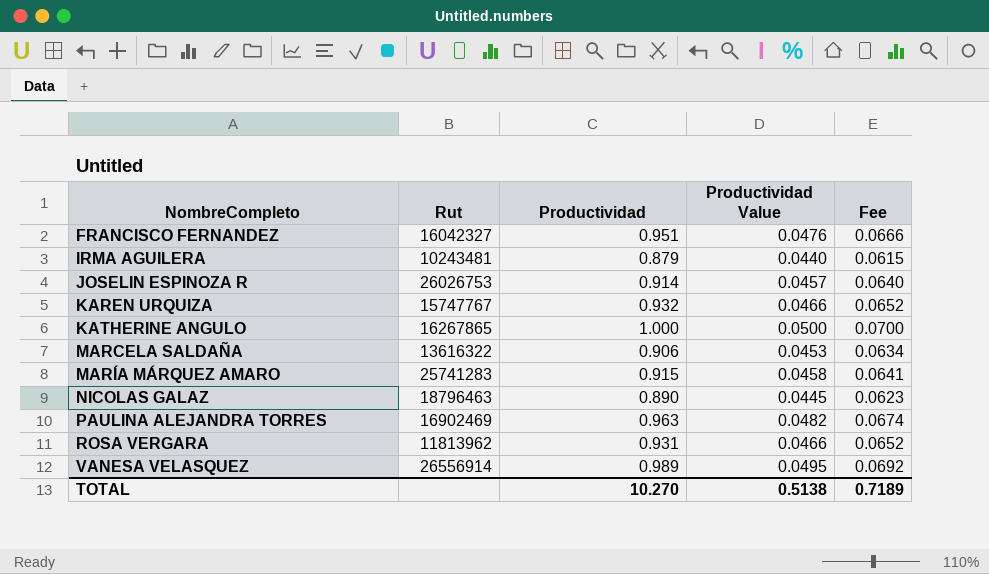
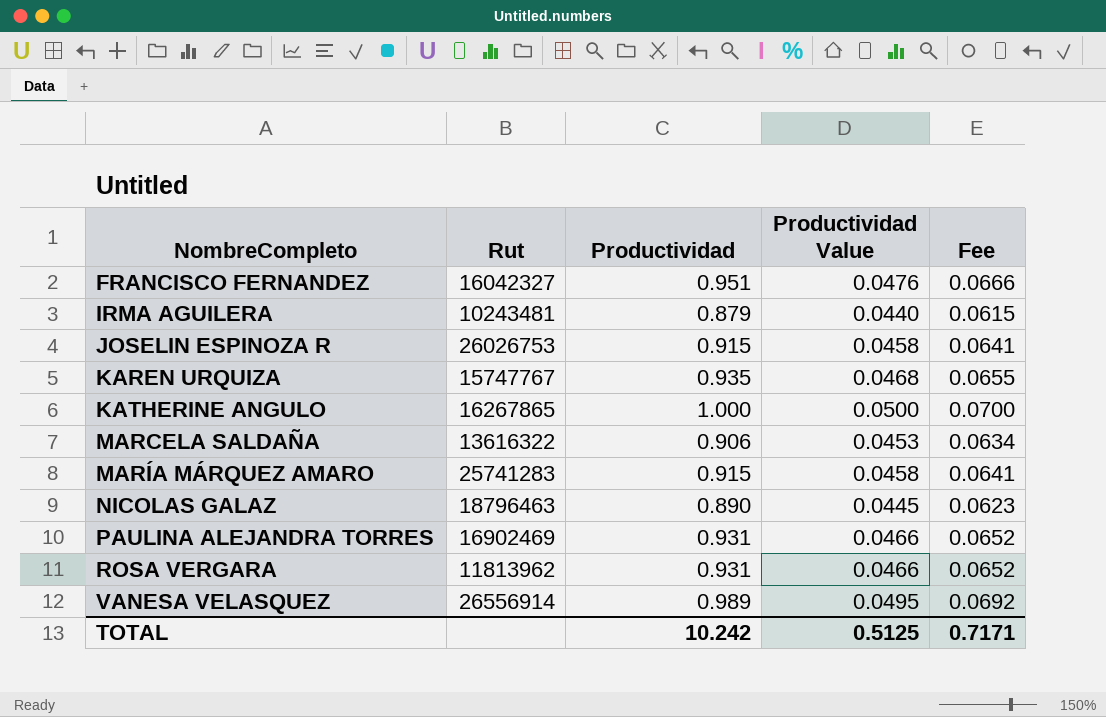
JOSELIN ESPINOZA R | Productividad: 0.914 -> 0.915
JOSELIN ESPINOZA R | Productividad Value: 0.0457 -> 0.0458
JOSELIN ESPINOZA R | Fee: 0.0640 -> 0.0641
KAREN URQUIZA | Productividad: 0.932 -> 0.935
KAREN URQUIZA | Productividad Value: 0.0466 -> 0.0468
KAREN URQUIZA | Fee: 0.0652 -> 0.0655
PAULINA ALEJANDRA TORRES | Productividad: 0.963 -> 0.931
PAULINA ALEJANDRA TORRES | Productividad Value: 0.0482 -> 0.0466
PAULINA ALEJANDRA TORRES | Fee: 0.0674 -> 0.0652
TOTAL | Productividad: 10.270 -> 10.242
TOTAL | Productividad Value: 0.5138 -> 0.5125
TOTAL | Fee: 0.7189 -> 0.7171

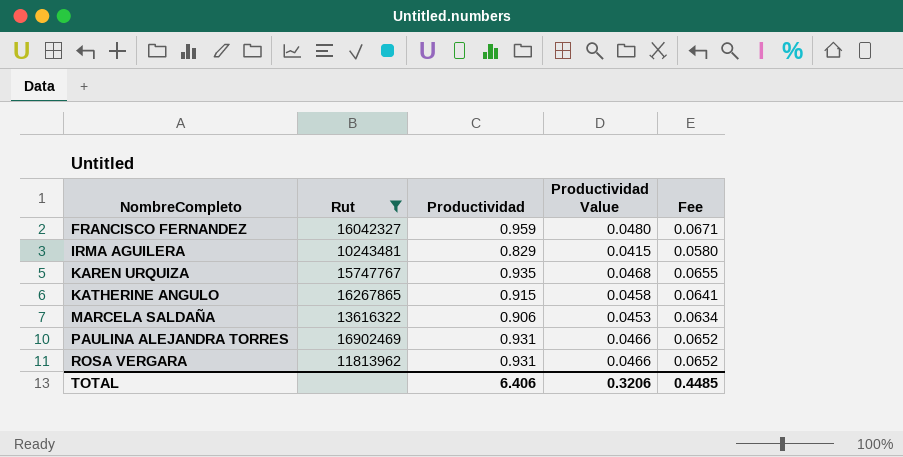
filter: none -> Rut <= 16902469
FRANCISCO FERNANDEZ | Productividad: 0.951 -> 0.959
FRANCISCO FERNANDEZ | Productividad Value: 0.0476 -> 0.0480
FRANCISCO FERNANDEZ | Fee: 0.0666 -> 0.0671
IRMA AGUILERA | Productividad: 0.879 -> 0.829
IRMA AGUILERA | Productividad Value: 0.0440 -> 0.0415
IRMA AGUILERA | Fee: 0.0615 -> 0.0580
KATHERINE ANGULO | Productividad: 1.000 -> 0.915
KATHERINE ANGULO | Productividad Value: 0.0500 -> 0.0458
KATHERINE ANGULO | Fee: 0.0700 -> 0.0641
TOTAL | Productividad: 10.242 -> 6.406
TOTAL | Productividad Value: 0.5125 -> 0.3206
TOTAL | Fee: 0.7171 -> 0.4485

